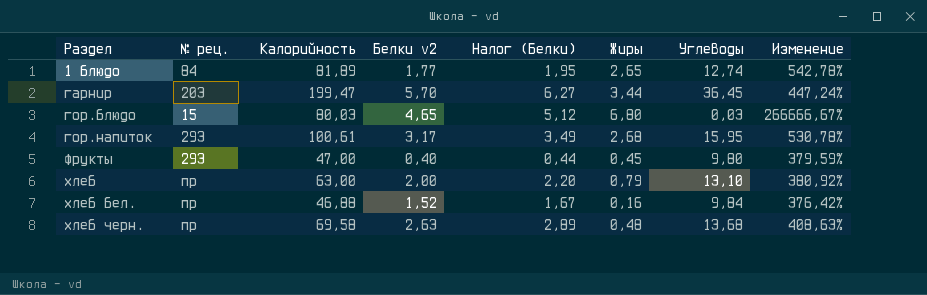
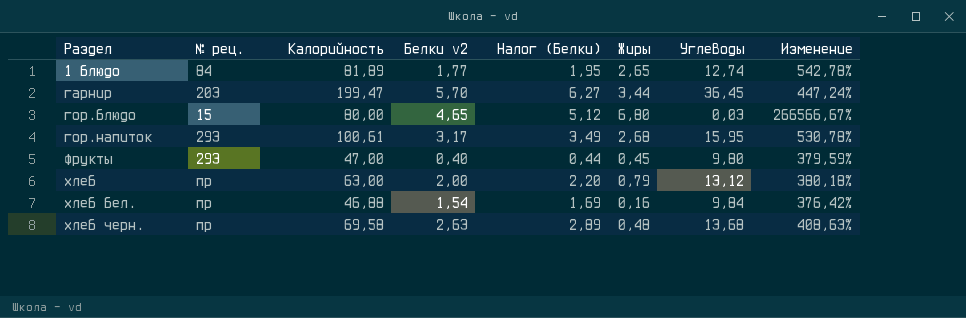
гор.блюдо | Калорийность: 80,03 -> 80,00
гор.блюдо | Изменение: 266666,67% -> 266566,67%
хлеб | Углеводы: 13,10 -> 13,12
хлеб | Изменение: 380,92% -> 380,18%
хлеб бел. | Белки v2: 1,52 -> 1,54
хлеб бел. | Налог (Белки): 1,67 -> 1,69

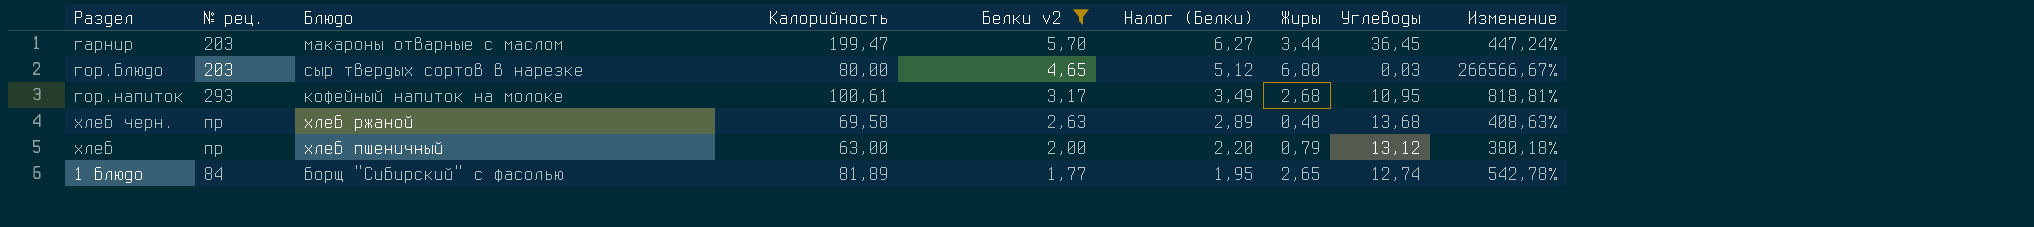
filter: none -> Белки v2 >= 1,77
row order: Раздел ascending -> Белки v2 descending
column Блюдо | position: none -> 3
гор.блюдо | № рец.: 15 -> 203
гор.напиток | Углеводы: 15,95 -> 10,95
гор.напиток | Изменение: 530,78% -> 818,81%

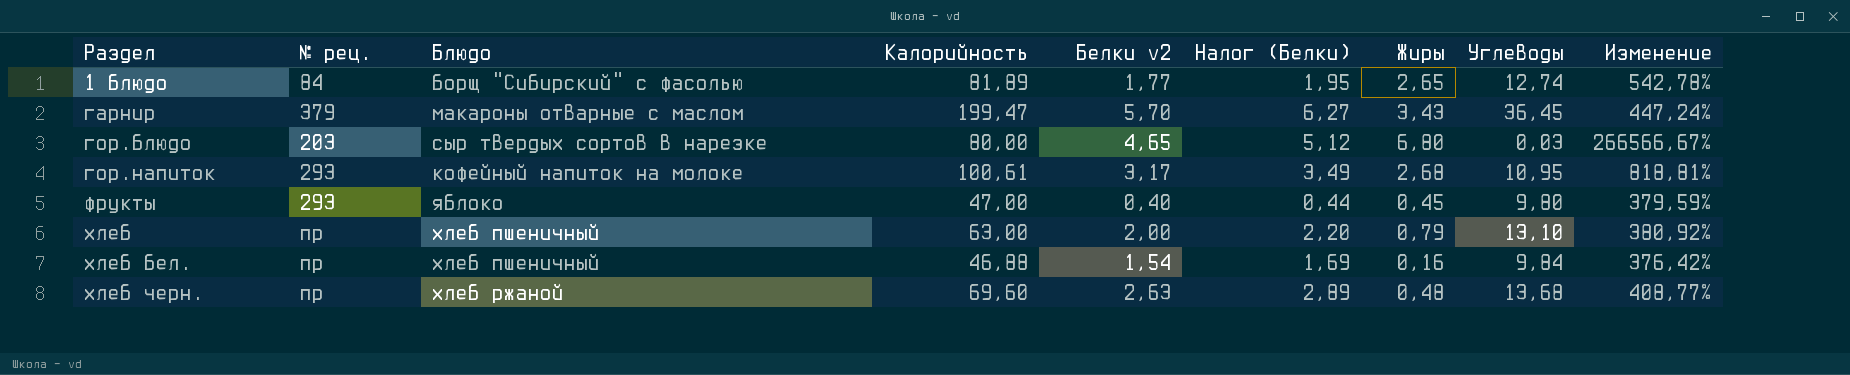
filter: Белки v2 >= 1,77 -> none
row order: Белки v2 descending -> Раздел ascending
гарнир | № рец.: 203 -> 379
гарнир | Жиры: 3,44 -> 3,43
хлеб | Углеводы: 13,12 -> 13,10
хлеб | Изменение: 380,18% -> 380,92%
хлеб черн. | Калорийность: 69,58 -> 69,60
хлеб черн. | Изменение: 408,63% -> 408,77%

